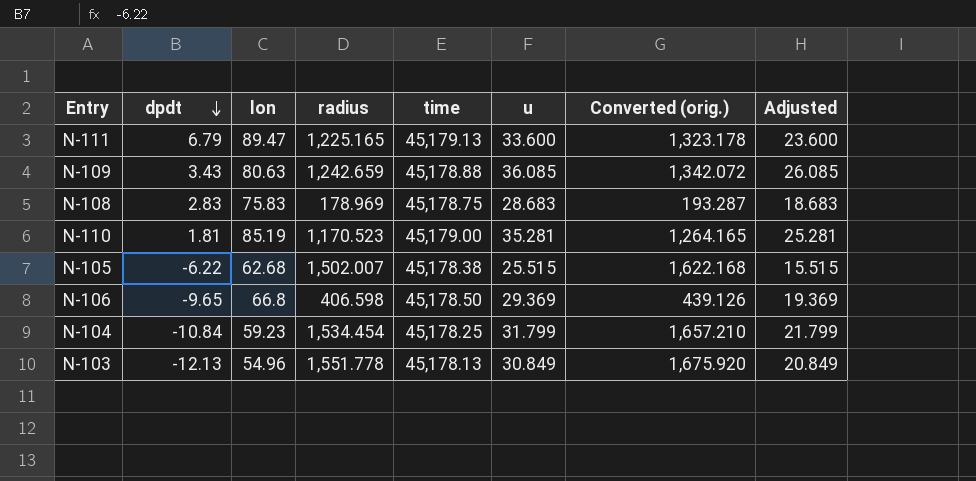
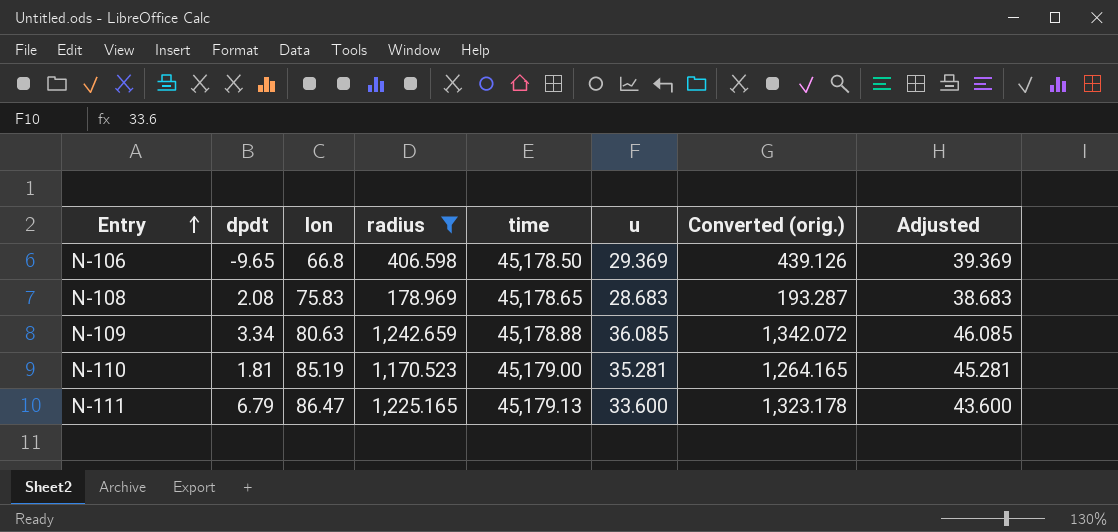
filter: none -> radius <= 1,242.659
row order: dpdt descending -> Entry ascending
column Adjusted | formula: [u] - 10 -> [u] + 10
N-108 | dpdt: 2.83 -> 2.08
N-108 | time: 45,178.75 -> 45,178.65
N-109 | dpdt: 3.43 -> 3.34
N-111 | lon: 89.47 -> 86.47

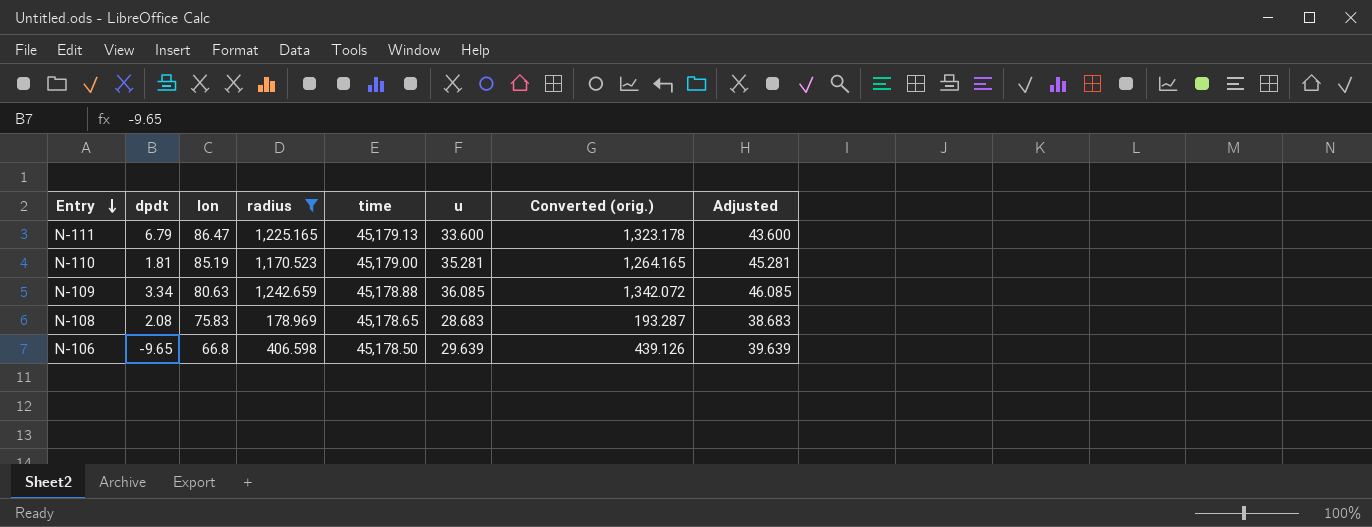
row order: Entry ascending -> Entry descending
N-106 | u: 29.369 -> 29.639
N-106 | Adjusted: 39.369 -> 39.639

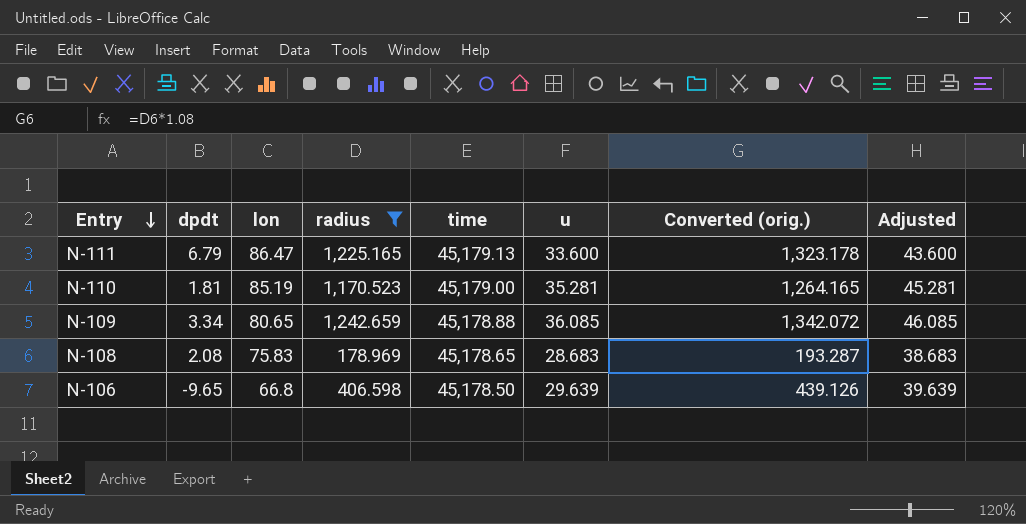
N-109 | lon: 80.63 -> 80.65

